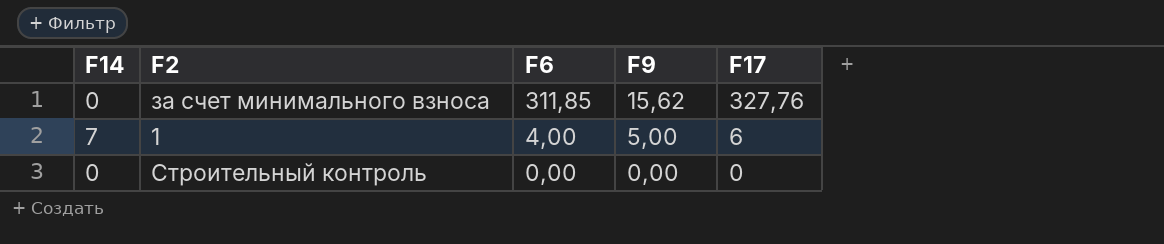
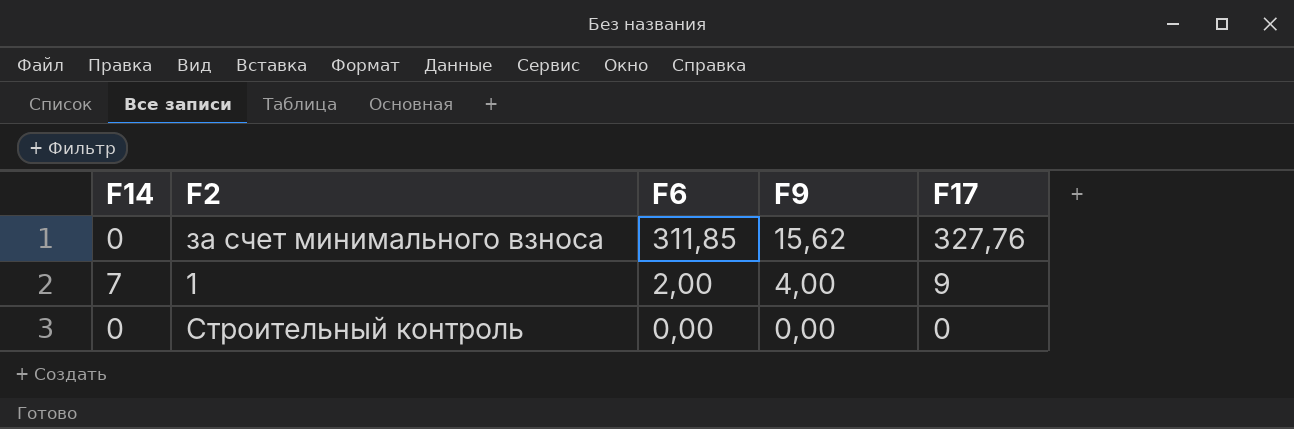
1 | F6: 4,00 -> 2,00
1 | F9: 5,00 -> 4,00
1 | F17: 6 -> 9

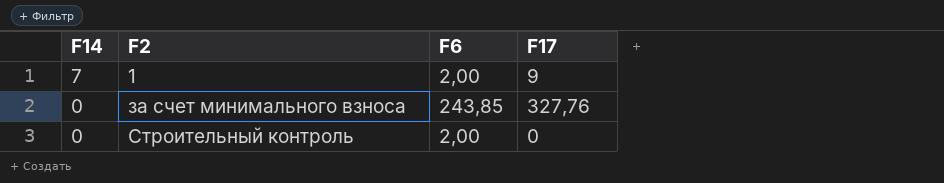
row order: F6 descending -> F14 descending
column F9 | position: 4 -> none
за счет минимального взноса | F6: 311,85 -> 243,85
Строительный контроль | F6: 0,00 -> 2,00

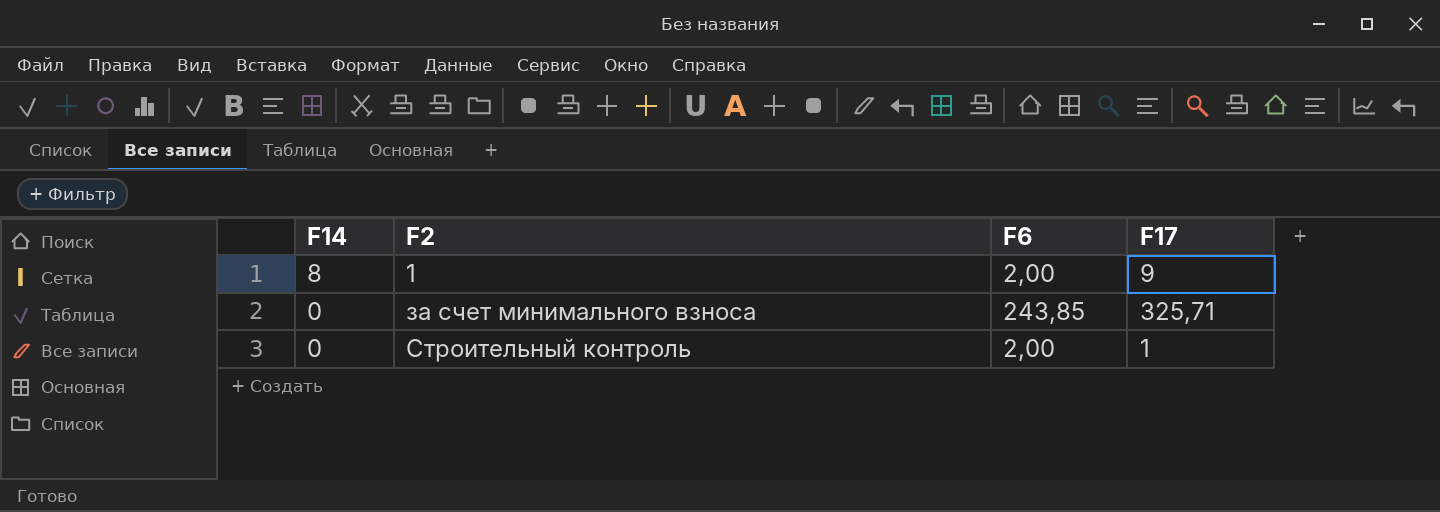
1 | F14: 7 -> 8
за счет минимального взноса | F17: 327,76 -> 325,71
Строительный контроль | F17: 0 -> 1

